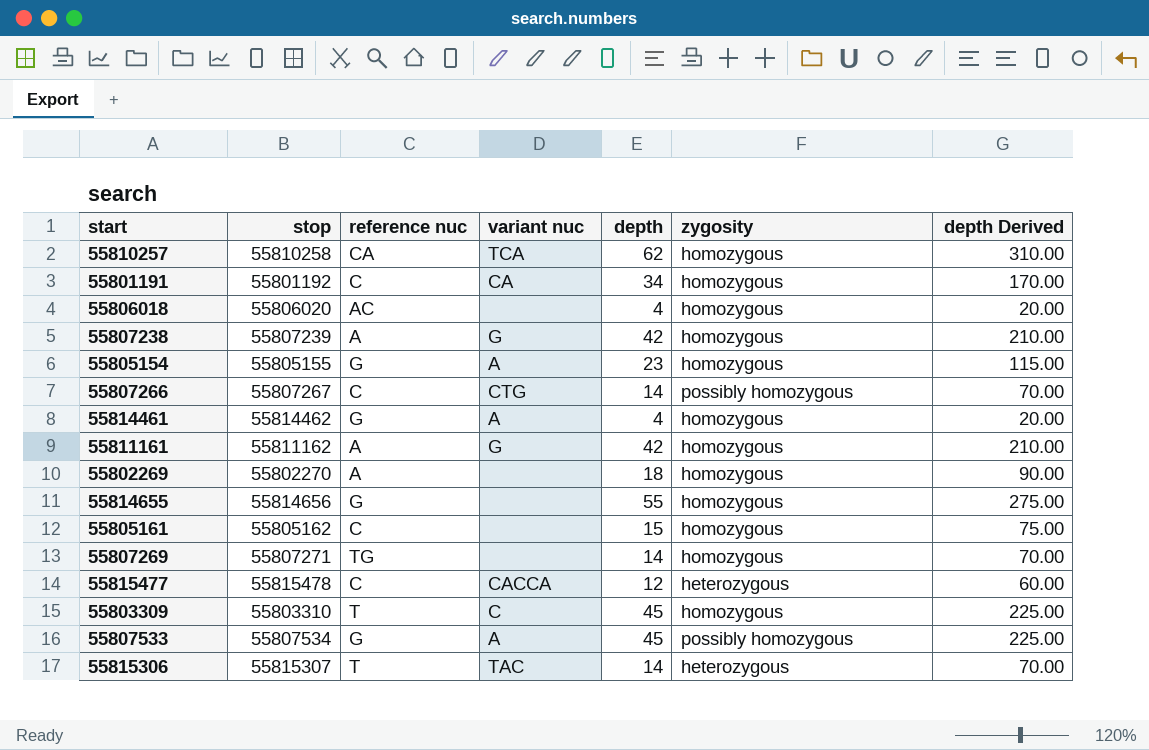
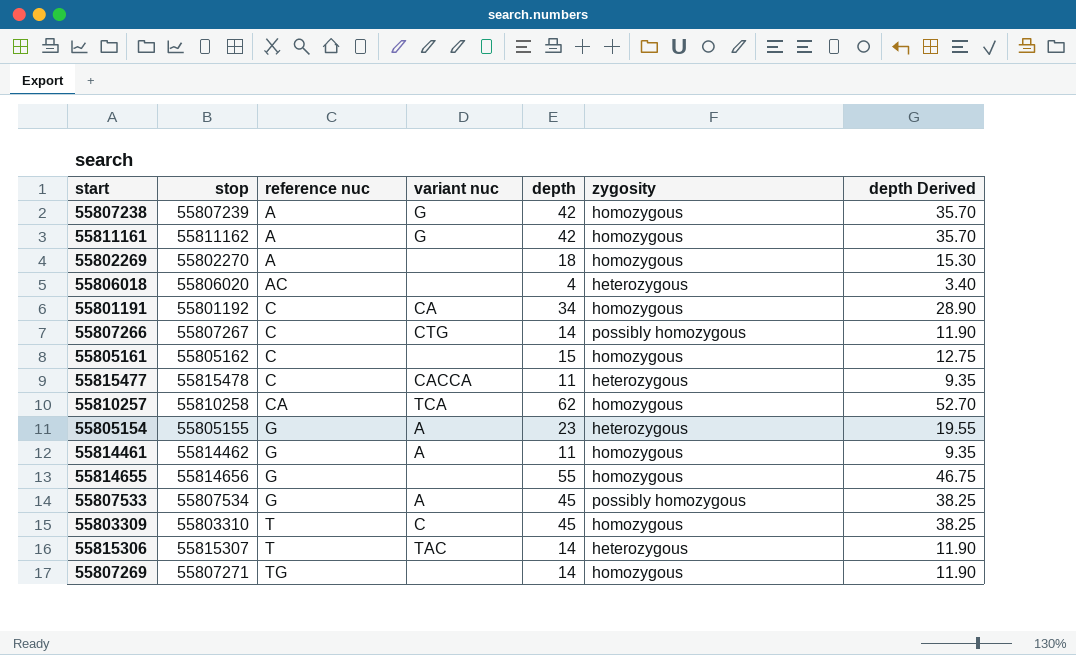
row order: none -> reference nuc ascending
column depth Derived | formula: [depth] * 5 -> [depth] * 0.85
55806018 | zygosity: homozygous -> heterozygous
55815477 | depth: 12 -> 11
55805154 | zygosity: homozygous -> heterozygous
55814461 | depth: 4 -> 11

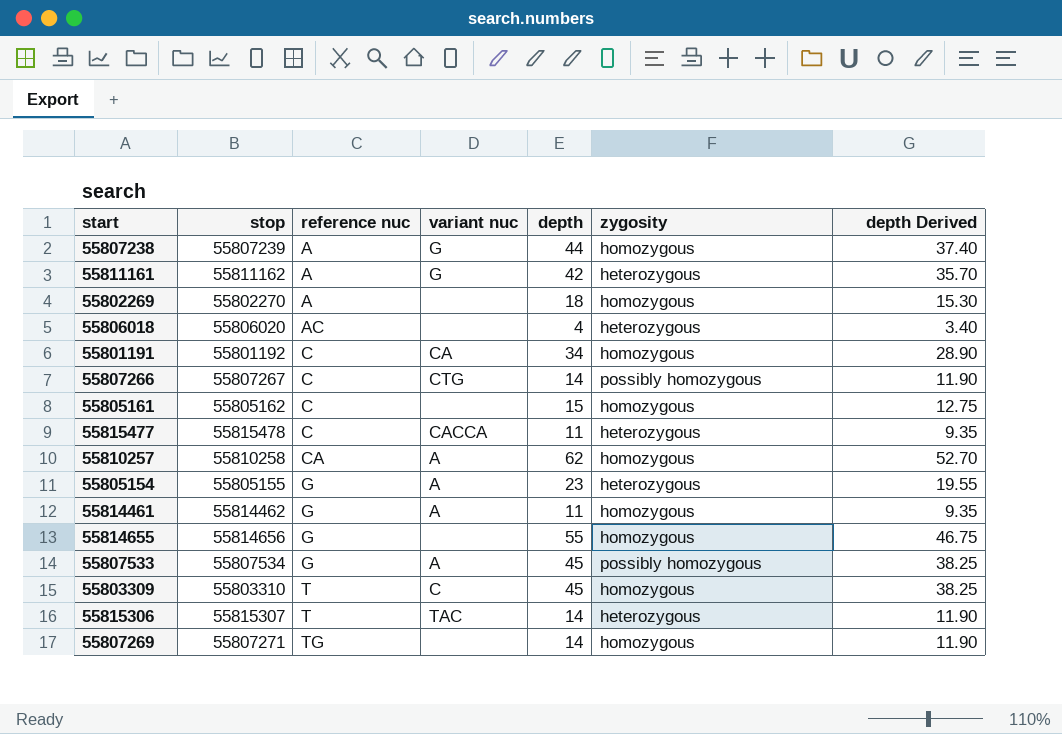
55807238 | depth: 42 -> 44
55807238 | depth Derived: 35.70 -> 37.40
55811161 | zygosity: homozygous -> heterozygous
55810257 | variant nuc: TCA -> A

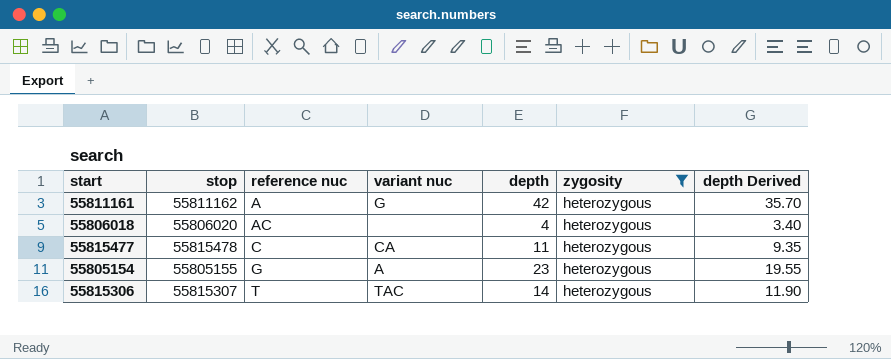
filter: none -> zygosity = heterozygous
55815477 | variant nuc: CACCA -> CA

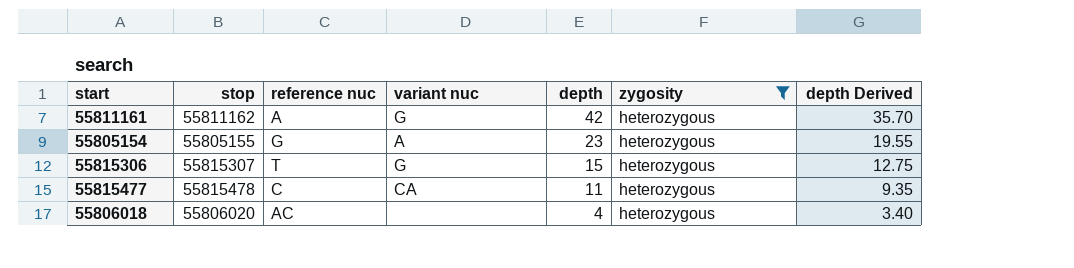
row order: reference nuc ascending -> depth descending
55815306 | variant nuc: TAC -> G
55815306 | depth: 14 -> 15
55815306 | depth Derived: 11.90 -> 12.75

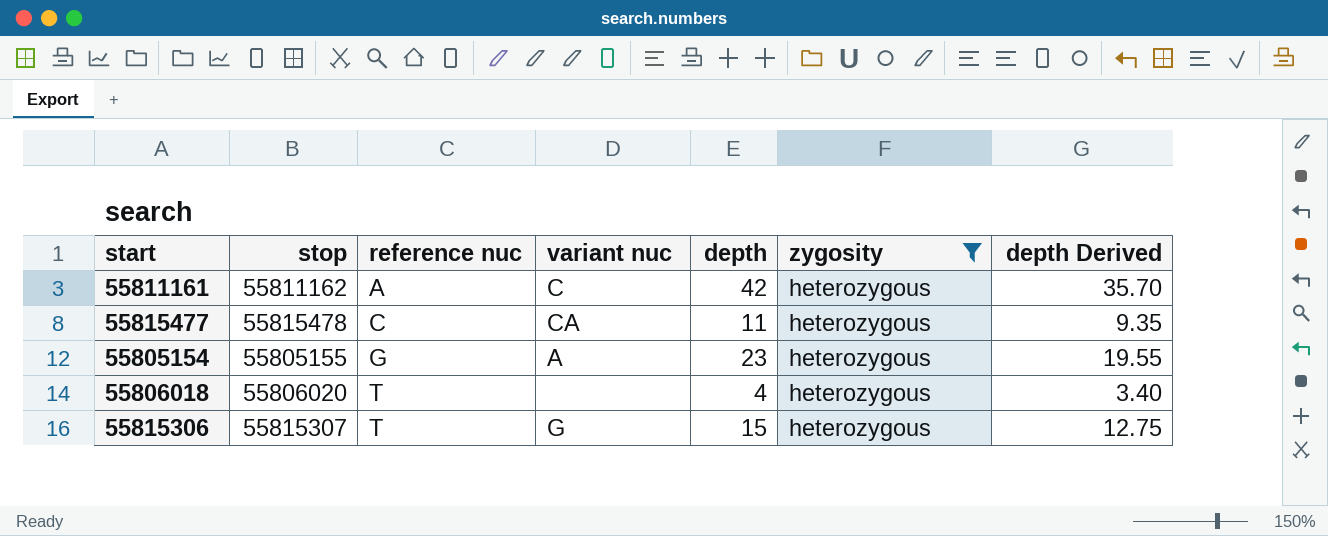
row order: depth descending -> reference nuc ascending
55811161 | variant nuc: G -> C
55806018 | reference nuc: AC -> T

